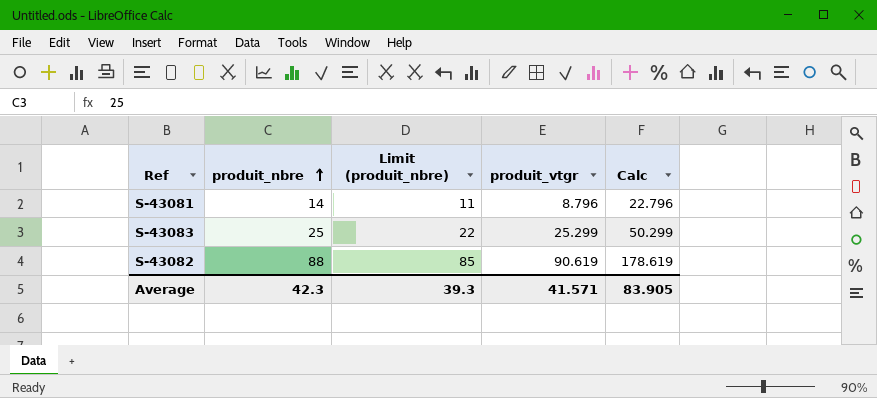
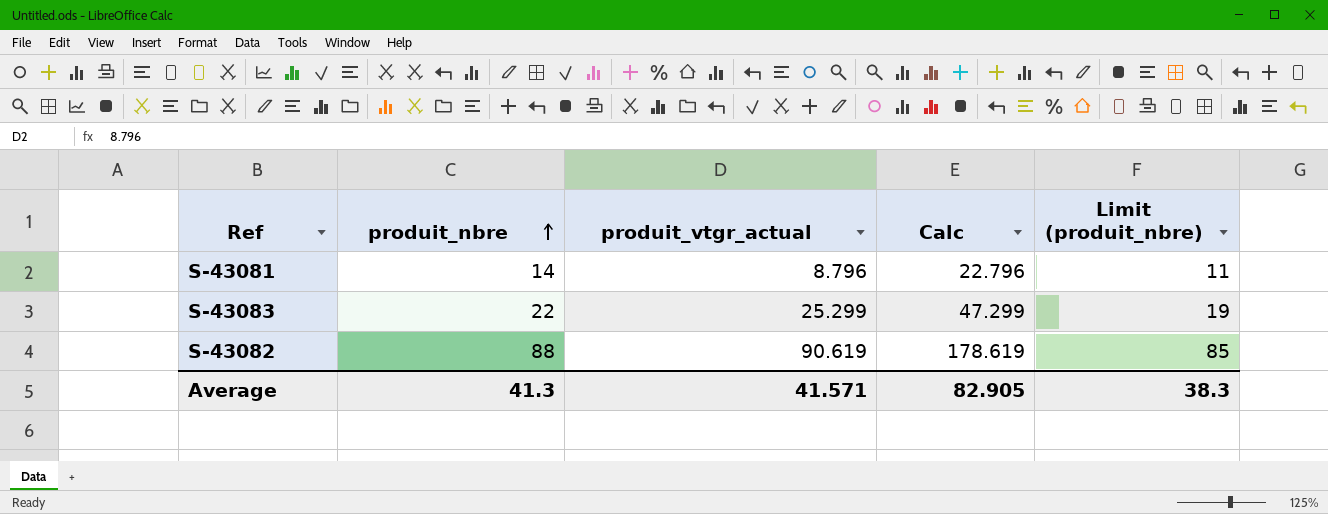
column name: produit_vtgr -> produit_vtgr_actual
column Limit (produit_nbre) | position: 3 -> 5
S-43083 | produit_nbre: 25 -> 22
S-43083 | Calc: 50.299 -> 47.299
S-43083 | Limit (produit_nbre): 22 -> 19
Average | produit_nbre: 42.3 -> 41.3
Average | Calc: 83.905 -> 82.905
Average | Limit (produit_nbre): 39.3 -> 38.3

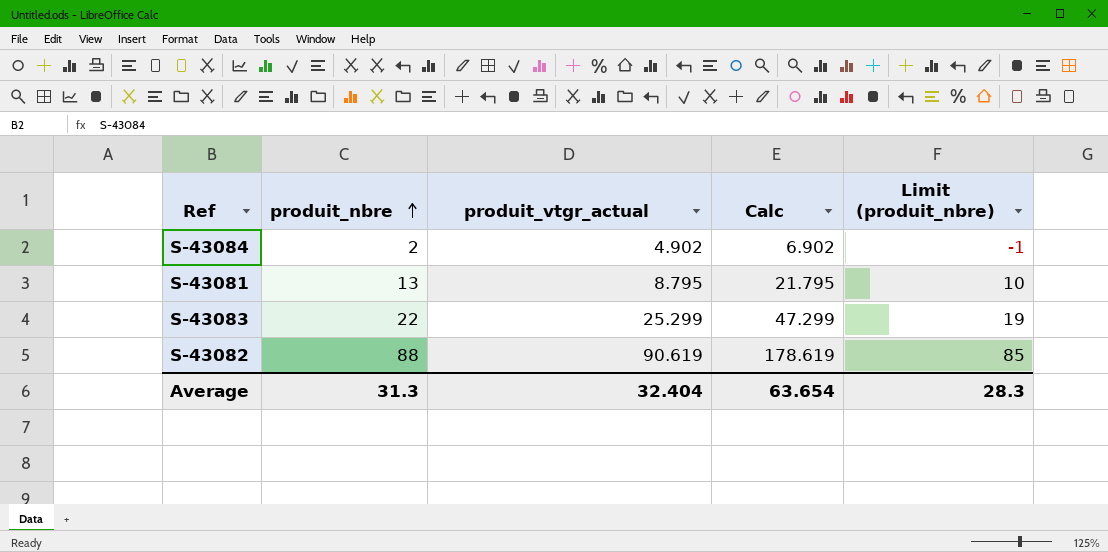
row S-43084: none -> 2 | 4.902 | 6.902 | -1
S-43081 | produit_nbre: 14 -> 13
S-43081 | produit_vtgr_actual: 8.796 -> 8.795
S-43081 | Calc: 22.796 -> 21.795
S-43081 | Limit (produit_nbre): 11 -> 10
Average | produit_nbre: 41.3 -> 31.3
Average | produit_vtgr_actual: 41.571 -> 32.404
Average | Calc: 82.905 -> 63.654
Average | Limit (produit_nbre): 38.3 -> 28.3

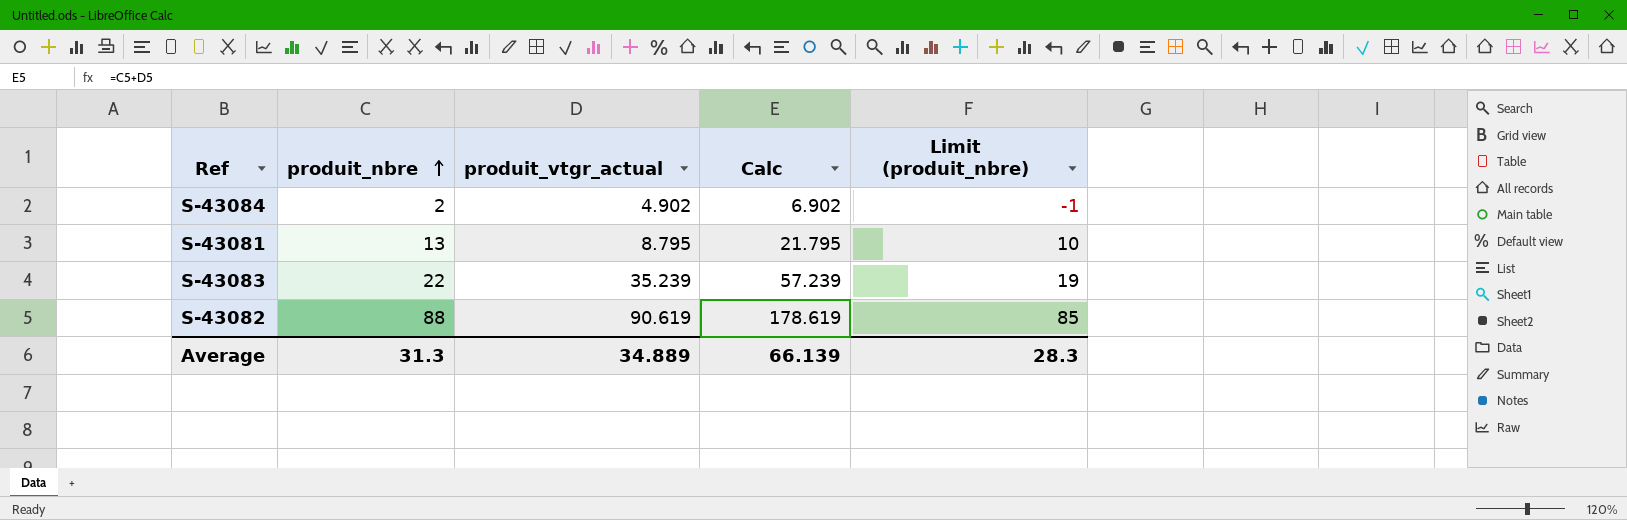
S-43083 | produit_vtgr_actual: 25.299 -> 35.239
S-43083 | Calc: 47.299 -> 57.239
Average | produit_vtgr_actual: 32.404 -> 34.889
Average | Calc: 63.654 -> 66.139

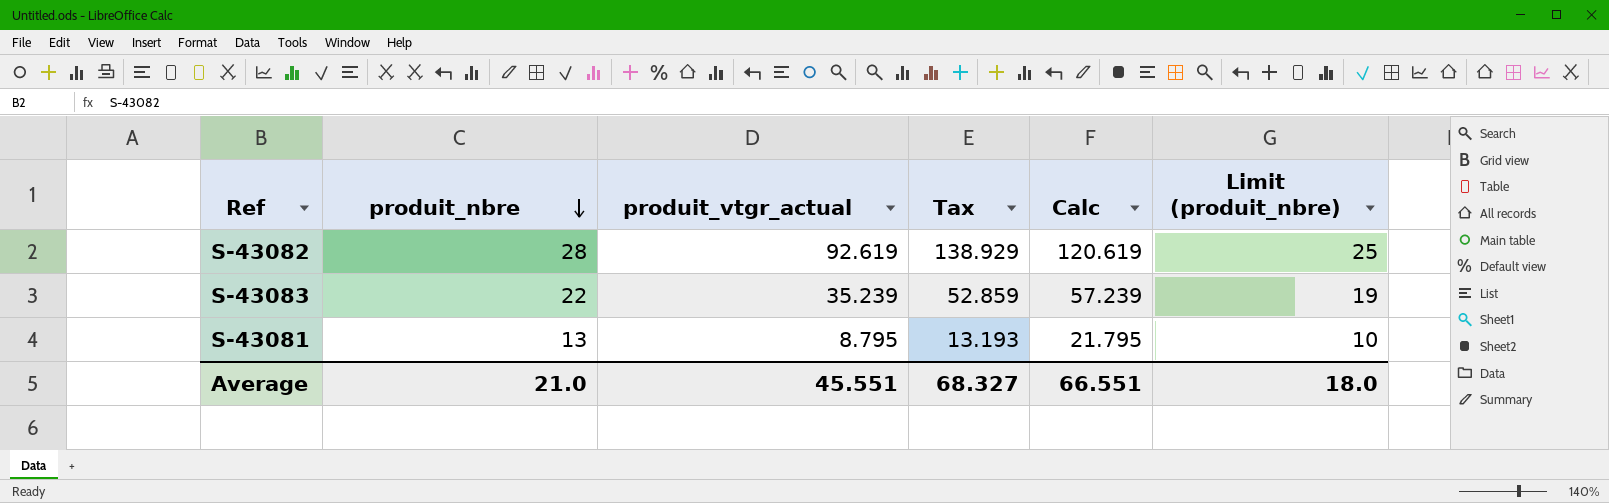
row order: produit_nbre ascending -> produit_nbre descending
column Tax | formula: none -> [produit_vtgr_actual] * 1.5
row S-43084: 2 | 4.902 | 6.902 | -1 -> none
S-43082 | produit_nbre: 88 -> 28
S-43082 | produit_vtgr_actual: 90.619 -> 92.619
S-43082 | Calc: 178.619 -> 120.619
S-43082 | Limit (produit_nbre): 85 -> 25
Average | produit_nbre: 31.3 -> 21.0
Average | produit_vtgr_actual: 34.889 -> 45.551
Average | Calc: 66.139 -> 66.551
Average | Limit (produit_nbre): 28.3 -> 18.0

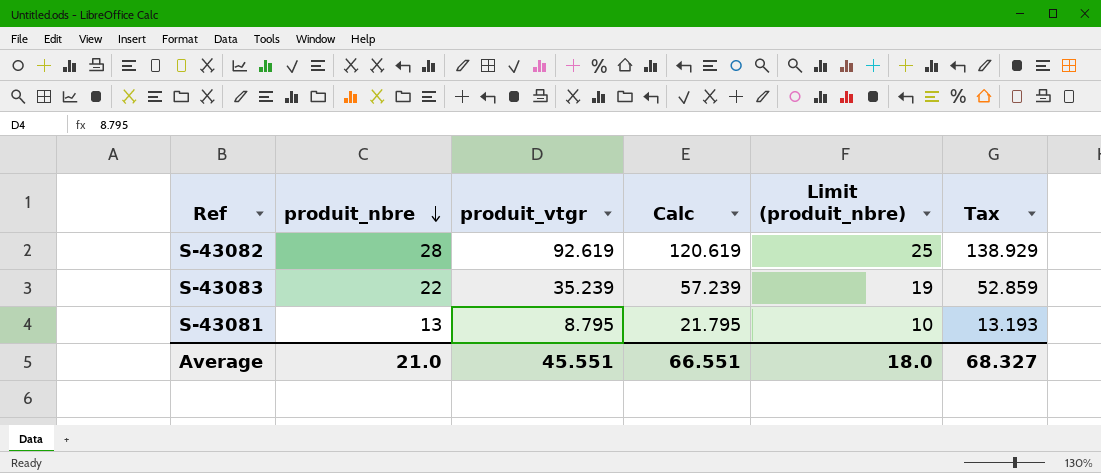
column name: produit_vtgr_actual -> produit_vtgr
column Tax | position: 4 -> 6

